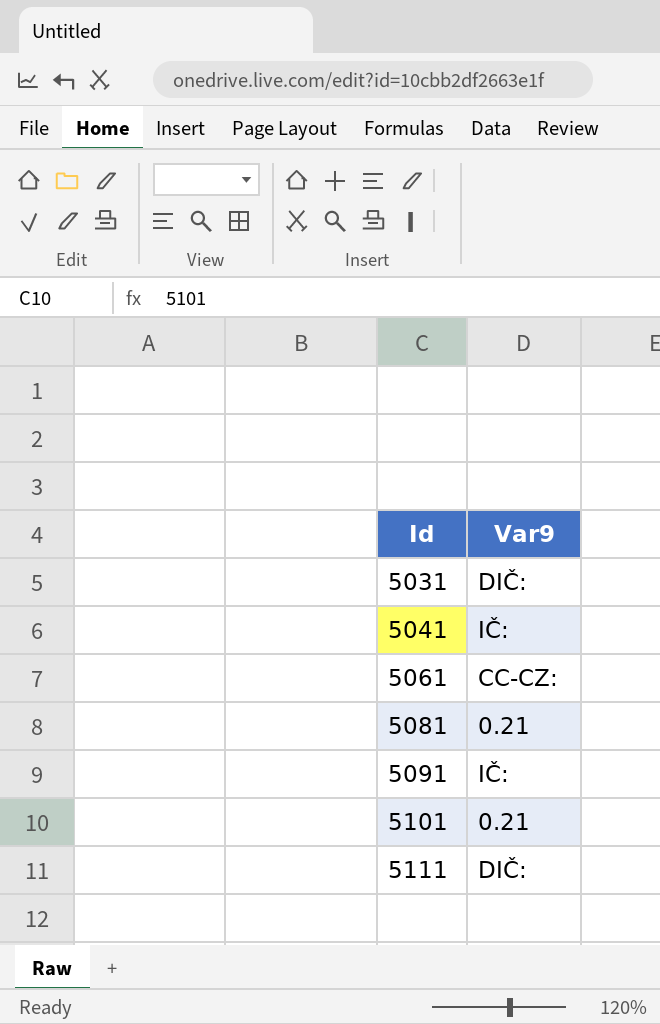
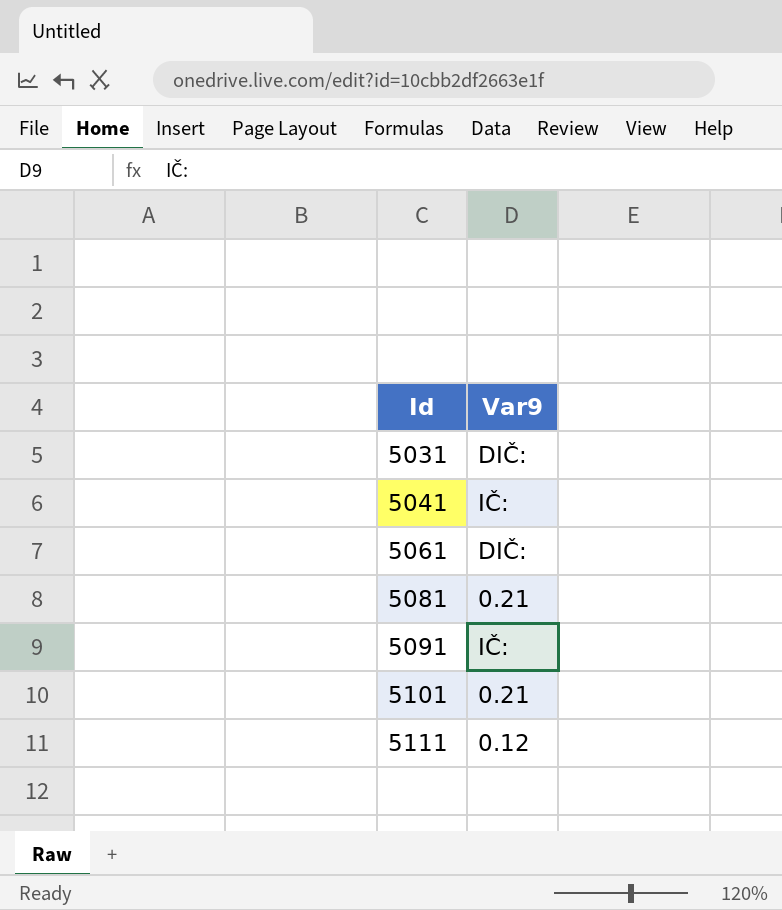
5061 | Var9: CC-CZ: -> DIČ:
5111 | Var9: DIČ: -> 0.12

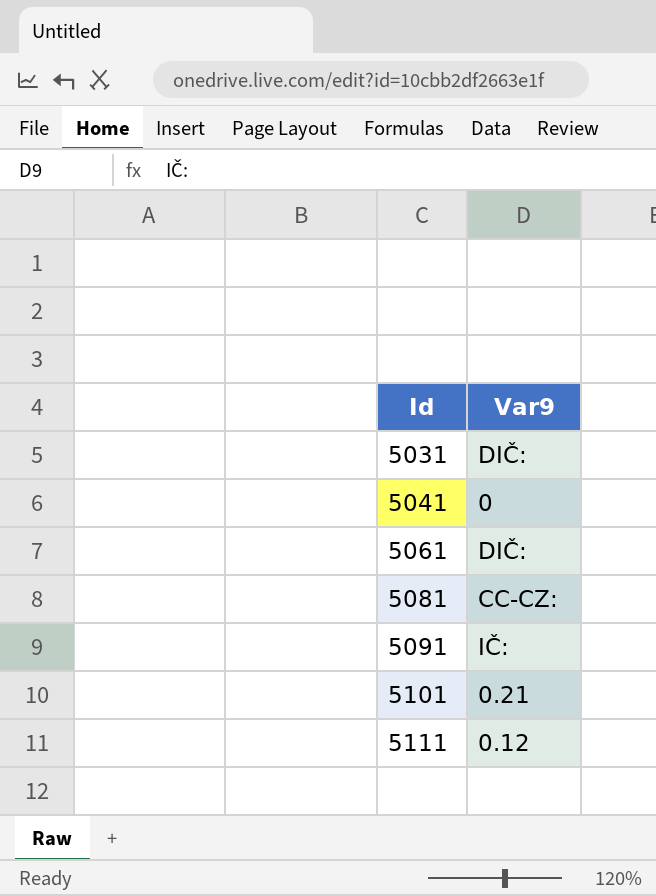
5041 | Var9: IČ: -> 0
5081 | Var9: 0.21 -> CC-CZ:

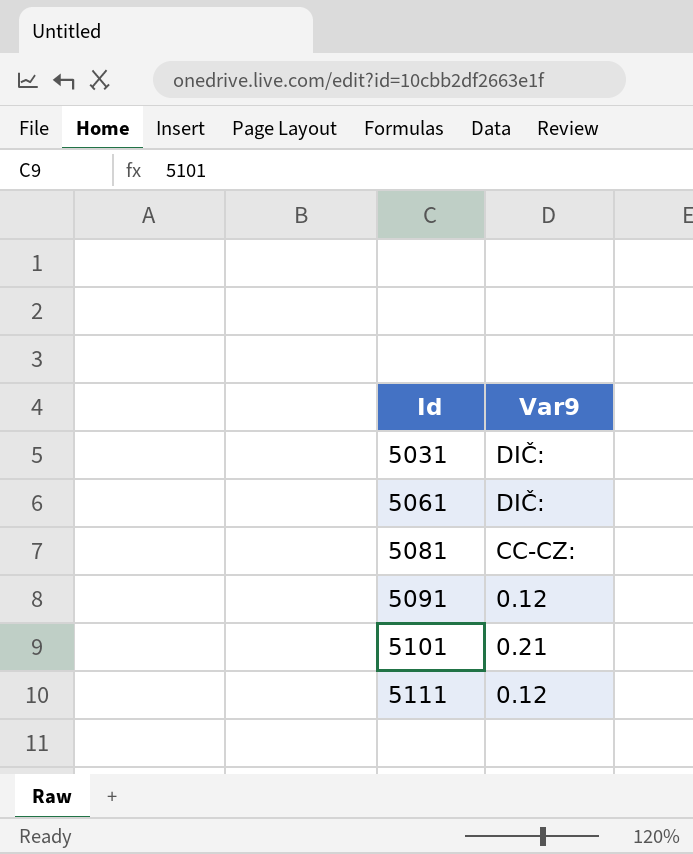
row 5041: 0 -> none
5091 | Var9: IČ: -> 0.12

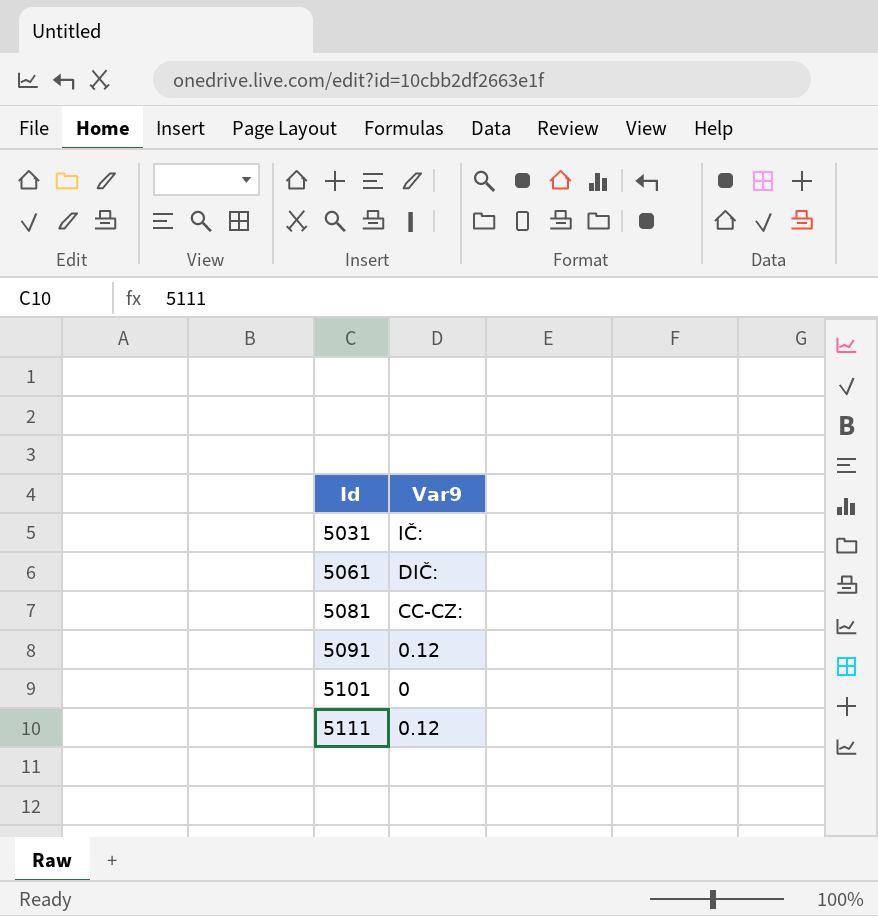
5031 | Var9: DIČ: -> IČ:
5101 | Var9: 0.21 -> 0

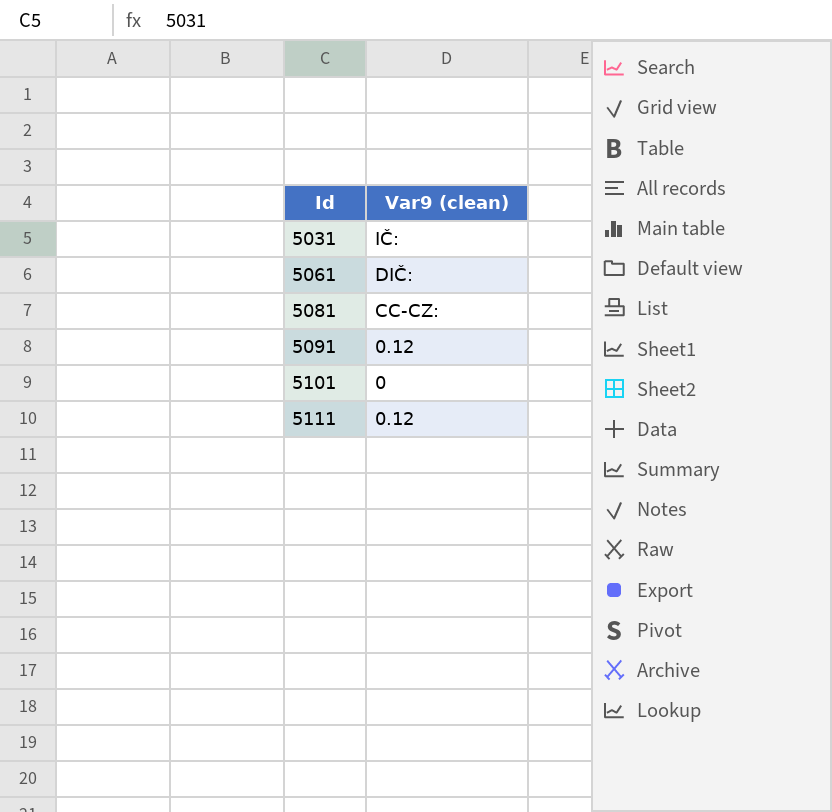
column name: Var9 -> Var9 (clean)

